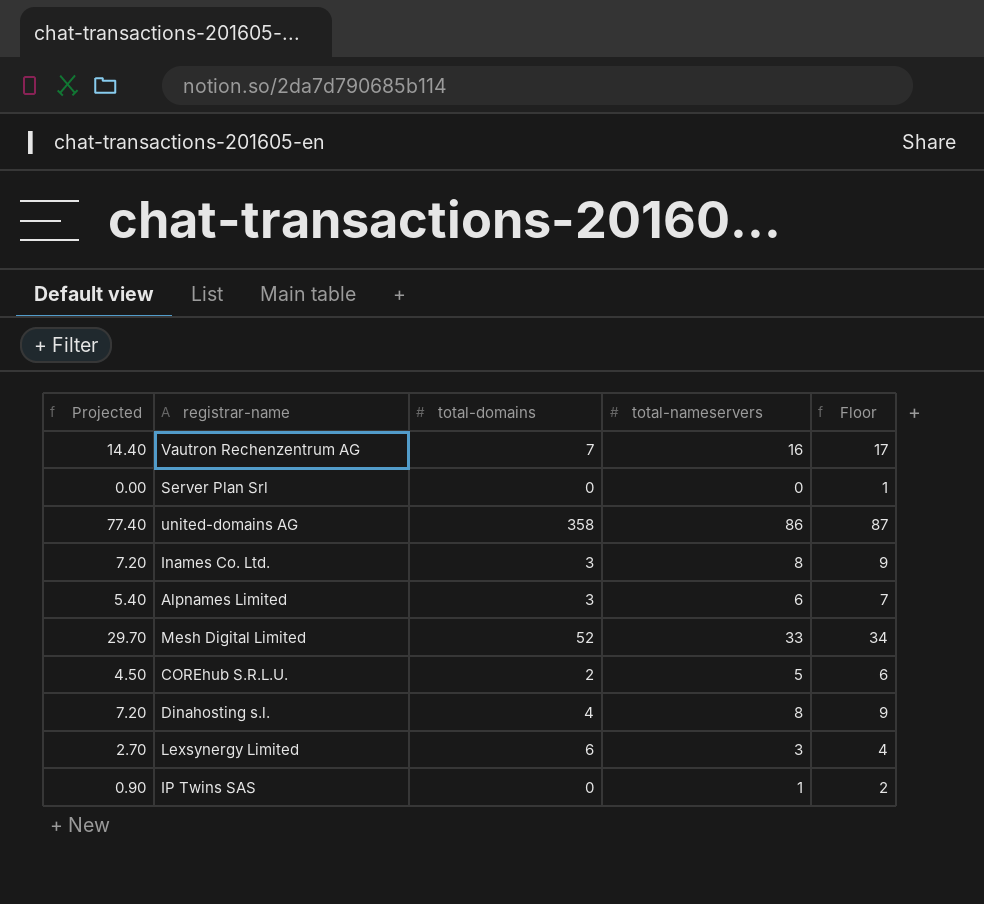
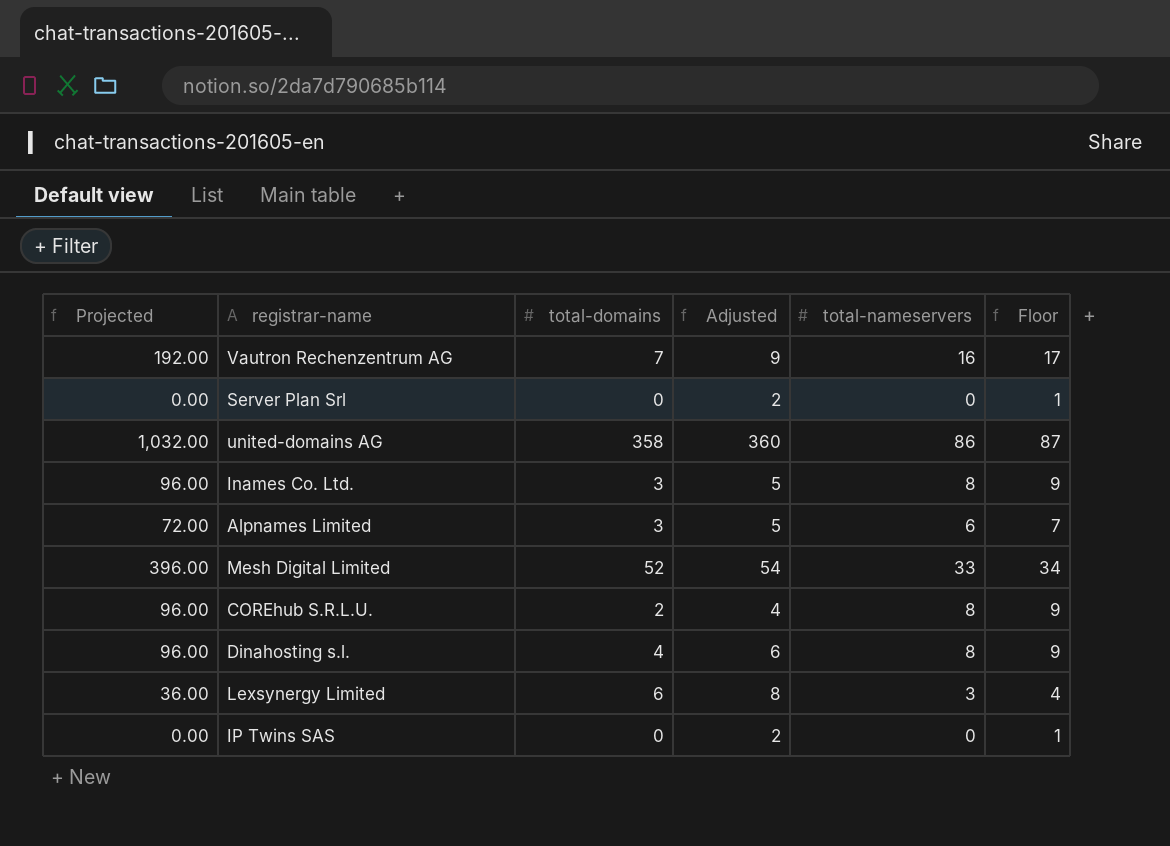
column Projected | formula: [total-nameservers] * 0.9 -> [total-nameservers] * 12
column Adjusted | formula: none -> [total-domains] + 2
COREhub S.R.L.U. | total-nameservers: 5 -> 8
COREhub S.R.L.U. | Floor: 6 -> 9
IP Twins SAS | total-nameservers: 1 -> 0
IP Twins SAS | Floor: 2 -> 1

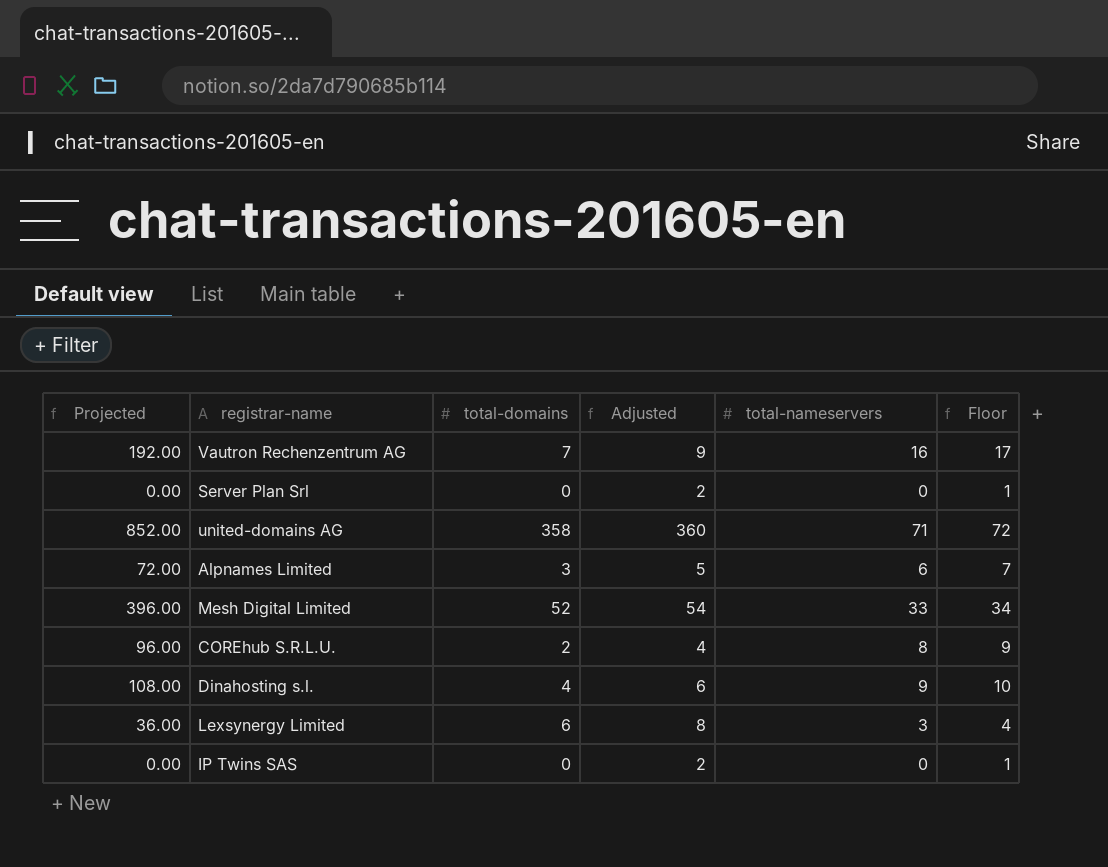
row Inames Co. Ltd.: 96.00 | 3 | 5 | 8 | 9 -> none
united-domains AG | Projected: 1,032.00 -> 852.00
united-domains AG | total-nameservers: 86 -> 71
united-domains AG | Floor: 87 -> 72
Dinahosting s.l. | Projected: 96.00 -> 108.00
Dinahosting s.l. | total-nameservers: 8 -> 9
Dinahosting s.l. | Floor: 9 -> 10

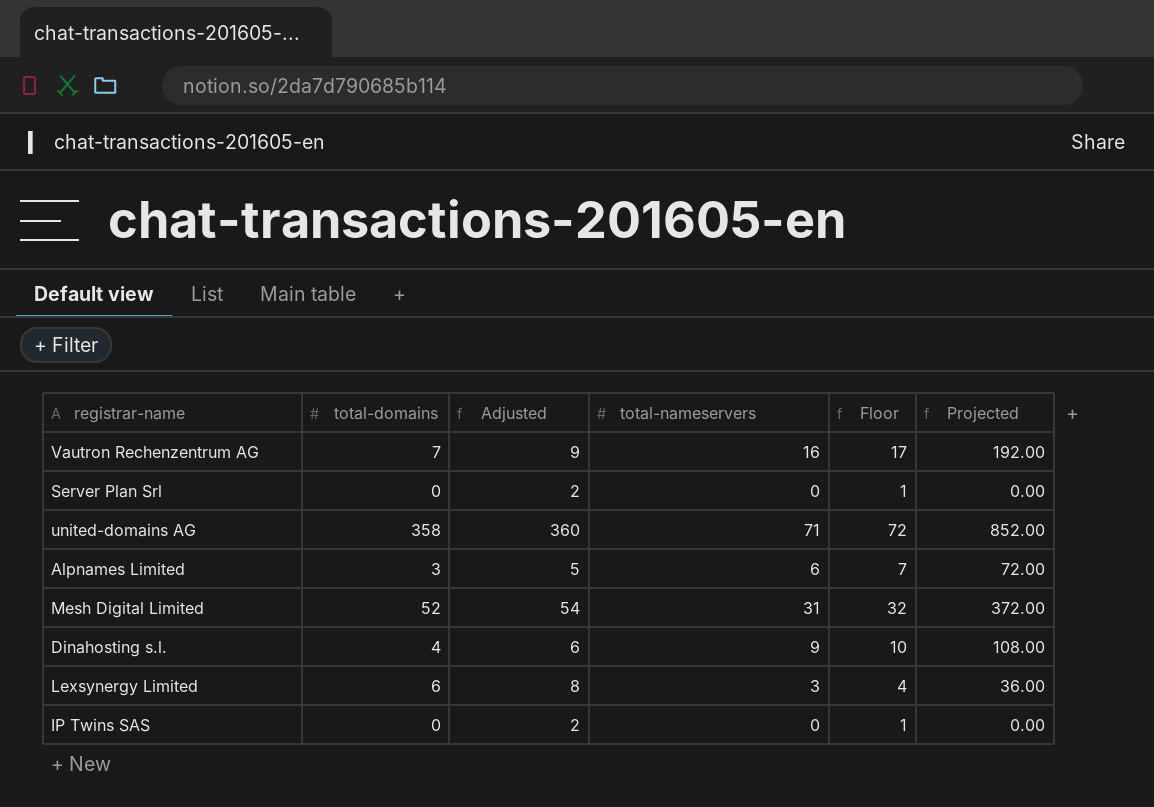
column Projected | position: 1 -> 6
row COREhub S.R.L.U.: 96.00 | 2 | 4 | 8 | 9 -> none
Mesh Digital Limited | total-nameservers: 33 -> 31
Mesh Digital Limited | Floor: 34 -> 32
Mesh Digital Limited | Projected: 396.00 -> 372.00

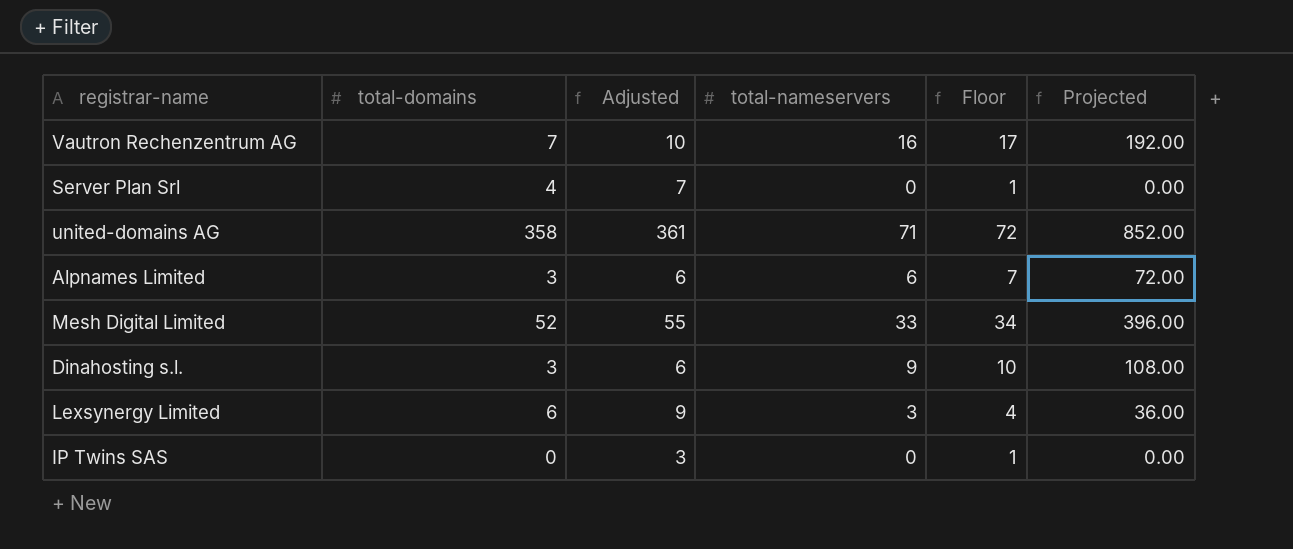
column Adjusted | formula: [total-domains] + 2 -> [total-domains] + 3
Server Plan Srl | total-domains: 0 -> 4
Mesh Digital Limited | total-nameservers: 31 -> 33
Mesh Digital Limited | Floor: 32 -> 34
Mesh Digital Limited | Projected: 372.00 -> 396.00
Dinahosting s.l. | total-domains: 4 -> 3

